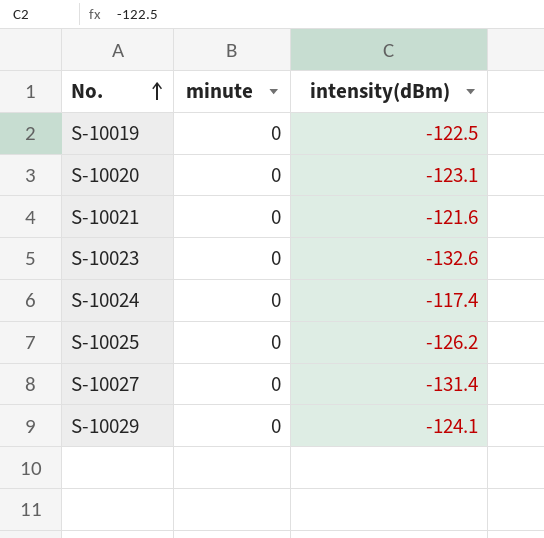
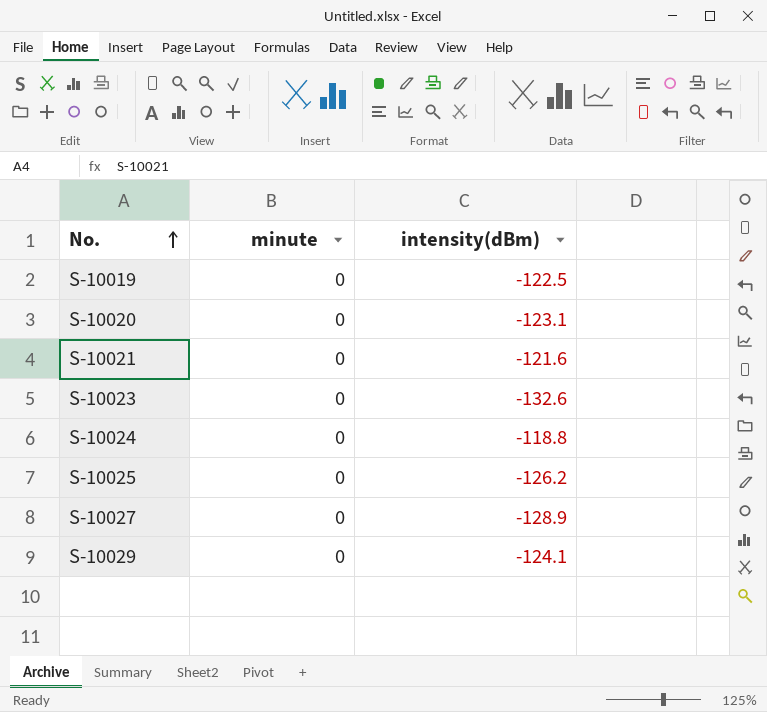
S-10024 | intensity(dBm): -117.4 -> -118.8
S-10027 | intensity(dBm): -131.4 -> -128.9

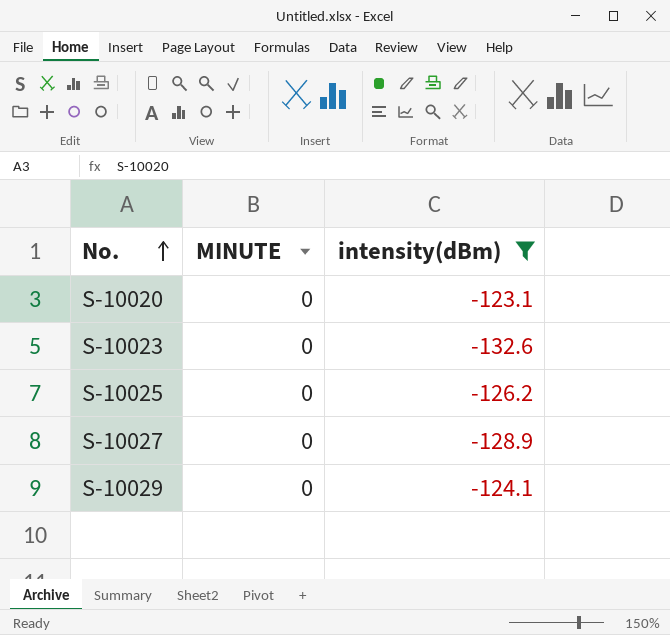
filter: none -> intensity(dBm) <= -123.1
column name: minute -> MINUTE

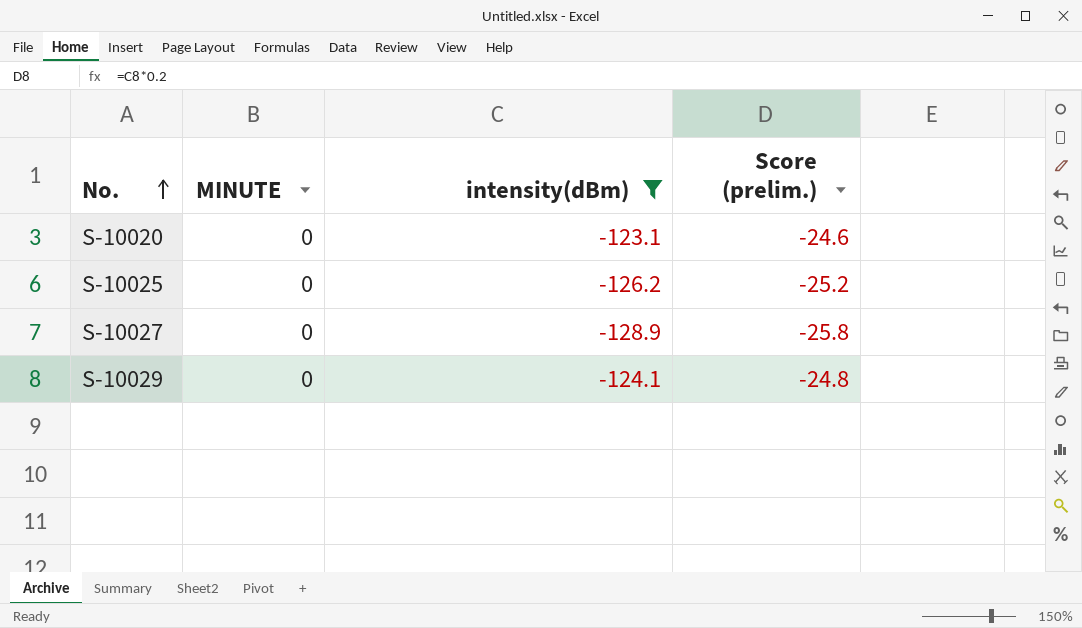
column Score (prelim.) | formula: none -> [intensity(dBm)] * 0.2
row S-10023: 0 | -132.6 -> none

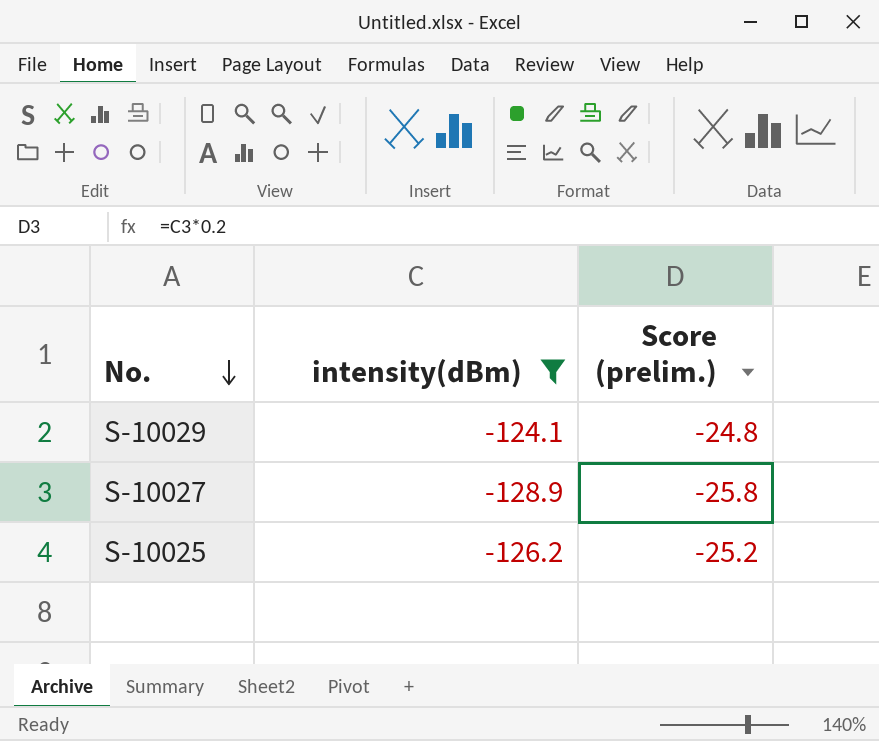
row order: No. ascending -> No. descending
column MINUTE | position: 2 -> none
row S-10020: 0 | -123.1 | -24.6 -> none

